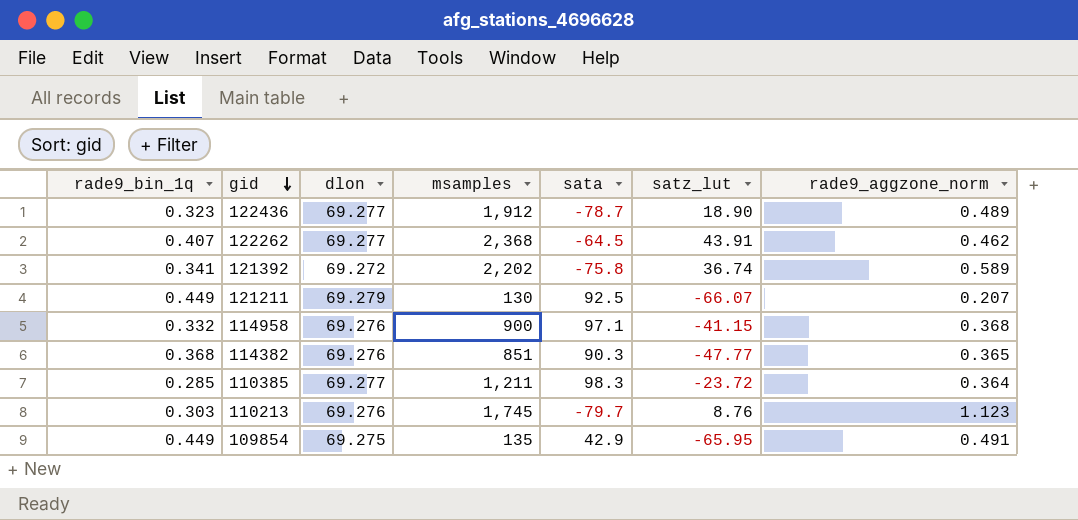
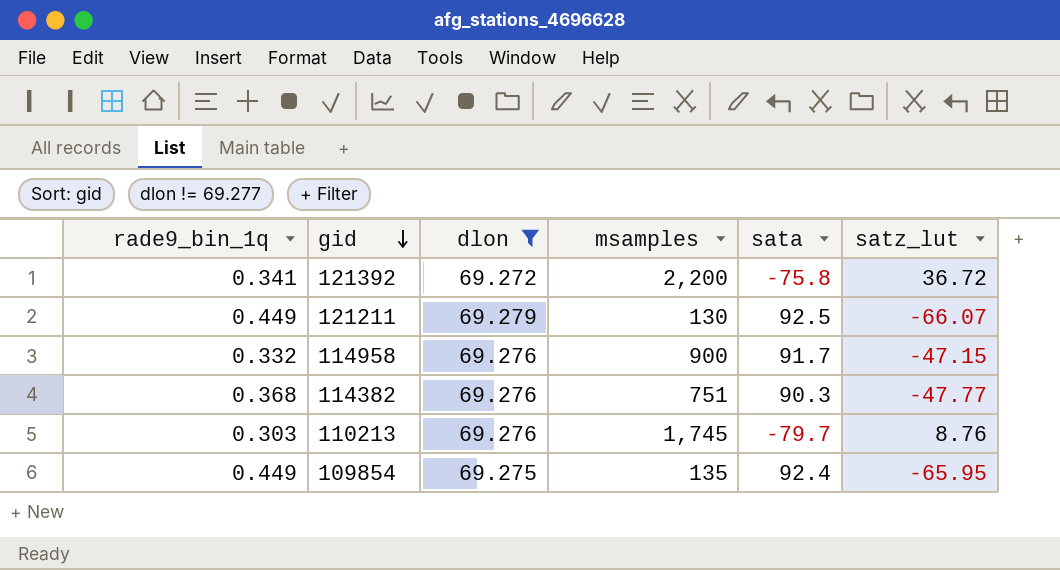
filter: none -> dlon != 69.277
column rade9_aggzone_norm | position: 7 -> none
121392 | msamples: 2,202 -> 2,200
121392 | satz_lut: 36.74 -> 36.72
114958 | sata: 97.1 -> 91.7
114958 | satz_lut: -41.15 -> -47.15
114382 | msamples: 851 -> 751
109854 | sata: 42.9 -> 92.4

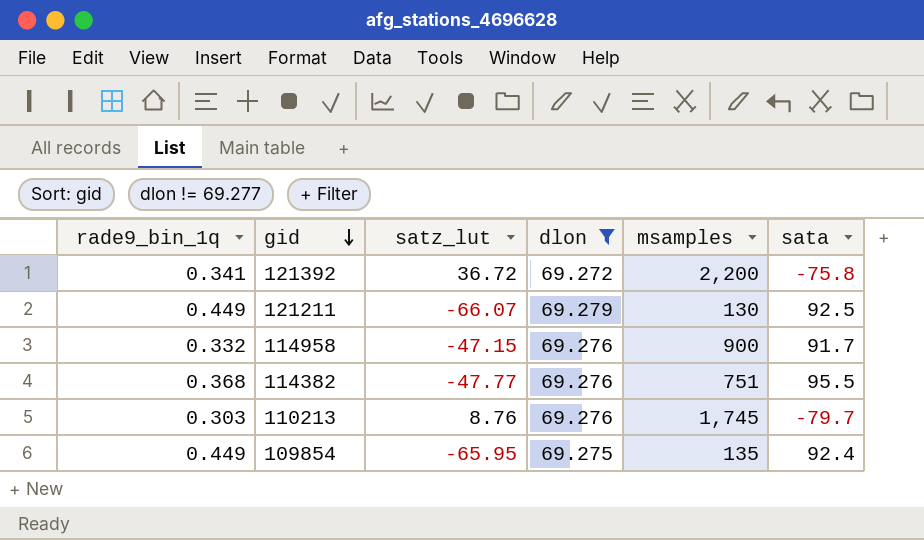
column satz_lut | position: 6 -> 3
114382 | sata: 90.3 -> 95.5

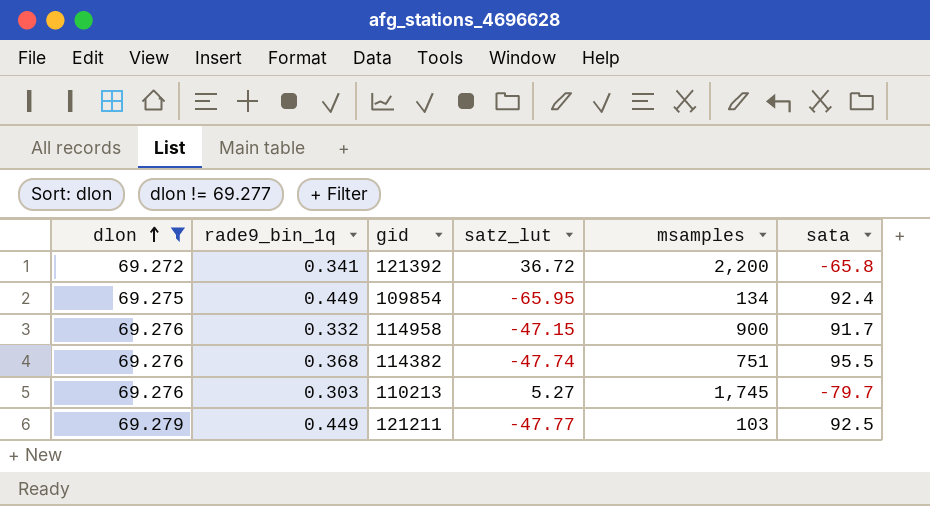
row order: gid descending -> dlon ascending
column dlon | position: 4 -> 1
121392 | sata: -75.8 -> -65.8
109854 | msamples: 135 -> 134
114382 | satz_lut: -47.77 -> -47.74
110213 | satz_lut: 8.76 -> 5.27
121211 | satz_lut: -66.07 -> -47.77
121211 | msamples: 130 -> 103

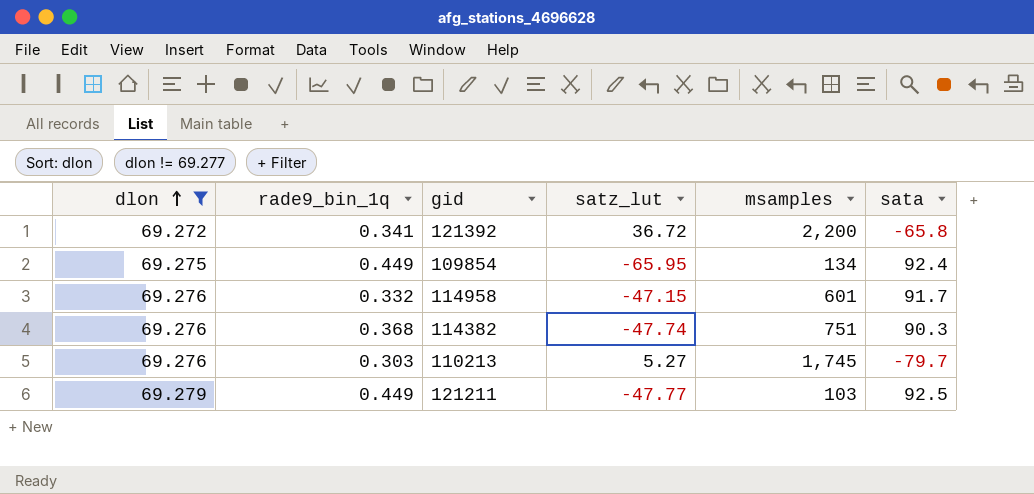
114958 | msamples: 900 -> 601
114382 | sata: 95.5 -> 90.3

